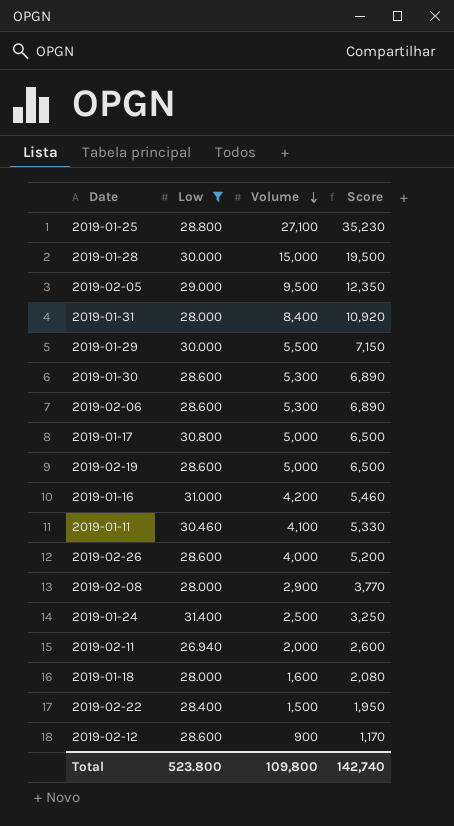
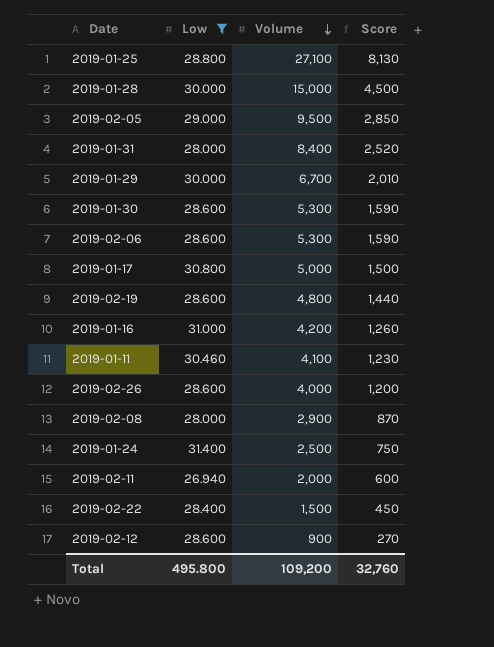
column Score | formula: [Volume] * 1.3 -> [Volume] * 0.3
row 2019-01-18: 28.000 | 1,600 | 2,080 -> none
2019-01-29 | Volume: 5,500 -> 6,700
2019-02-19 | Volume: 5,000 -> 4,800
Total | Low: 523.800 -> 495.800
Total | Volume: 109,800 -> 109,200
Total | Score: 142,740 -> 32,760

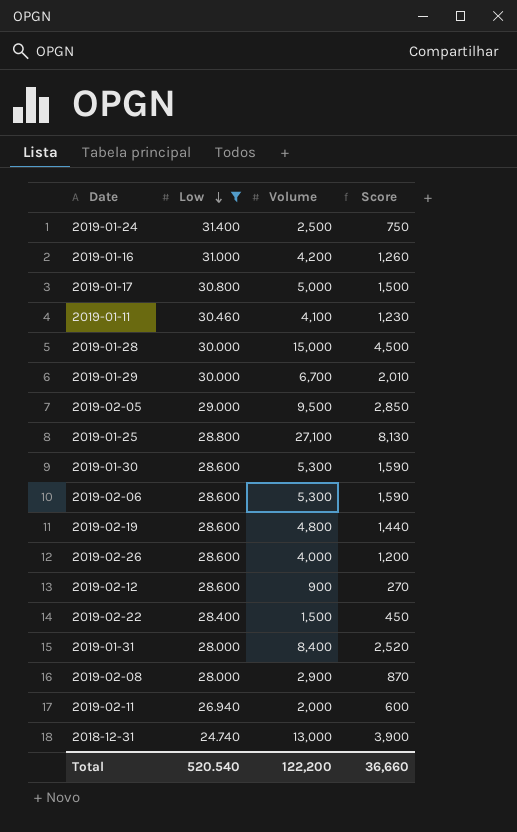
row order: Volume descending -> Low descending
row 2018-12-31: none -> 24.740 | 13,000 | 3,900
Total | Low: 495.800 -> 520.540
Total | Volume: 109,200 -> 122,200
Total | Score: 32,760 -> 36,660

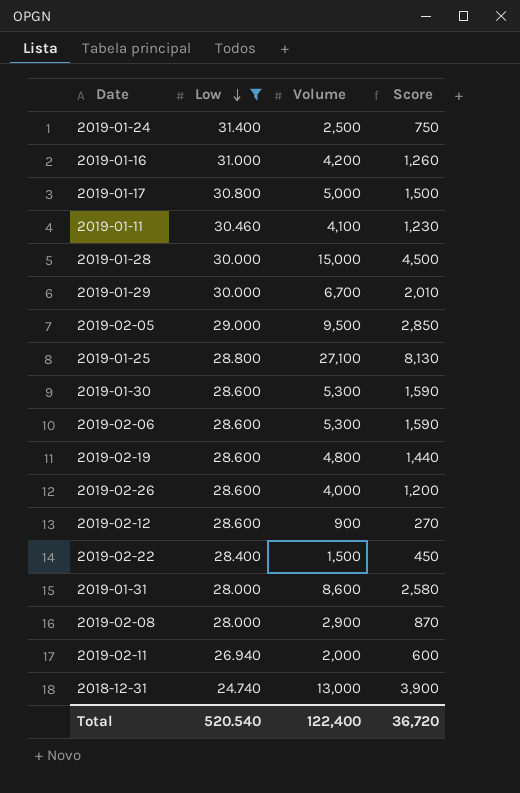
2019-01-31 | Volume: 8,400 -> 8,600
2019-01-31 | Score: 2,520 -> 2,580
Total | Volume: 122,200 -> 122,400
Total | Score: 36,660 -> 36,720

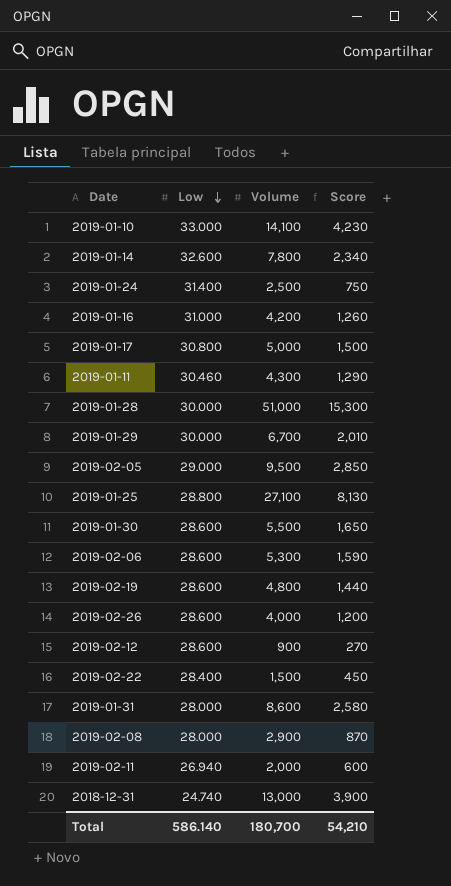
filter: Low <= 31.400 -> none
2019-01-11 | Volume: 4,100 -> 4,300
2019-01-11 | Score: 1,230 -> 1,290
2019-01-28 | Volume: 15,000 -> 51,000
2019-01-28 | Score: 4,500 -> 15,300
2019-01-30 | Volume: 5,300 -> 5,500
2019-01-30 | Score: 1,590 -> 1,650
Total | Low: 520.540 -> 586.140
Total | Volume: 122,400 -> 180,700
Total | Score: 36,720 -> 54,210

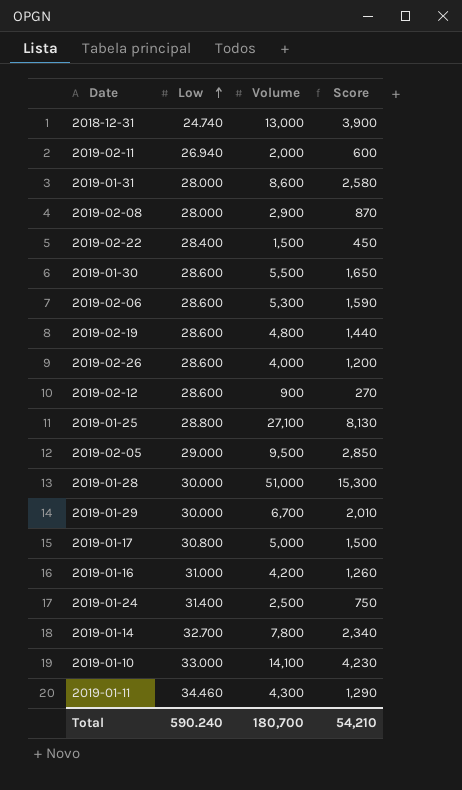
row order: Low descending -> Low ascending
2019-01-14 | Low: 32.600 -> 32.700
2019-01-11 | Low: 30.460 -> 34.460
Total | Low: 586.140 -> 590.240

